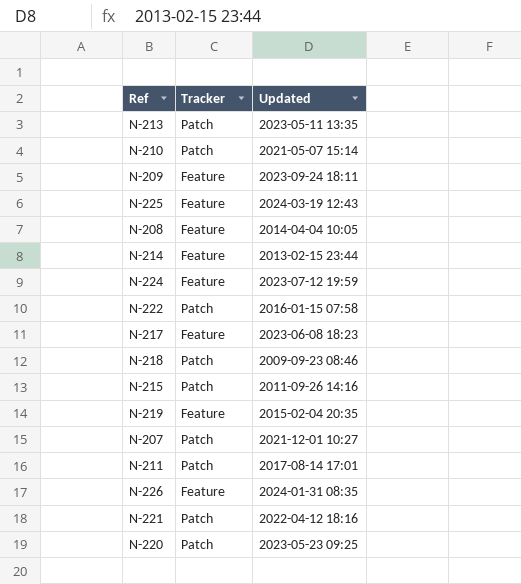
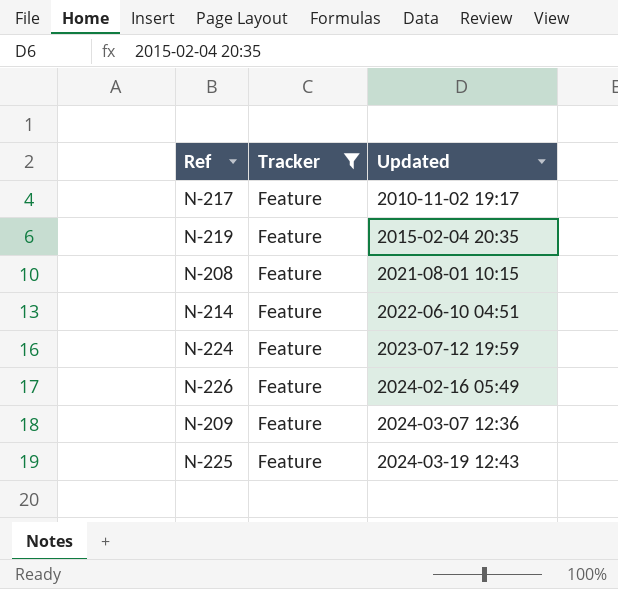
filter: none -> Tracker = Feature
row order: none -> Updated ascending
N-217 | Updated: 2023-06-08 18:23 -> 2010-11-02 19:17
N-208 | Updated: 2014-04-04 10:05 -> 2021-08-01 10:15
N-214 | Updated: 2013-02-15 23:44 -> 2022-06-10 04:51
N-226 | Updated: 2024-01-31 08:35 -> 2024-02-16 05:49
N-209 | Updated: 2023-09-24 18:11 -> 2024-03-07 12:36

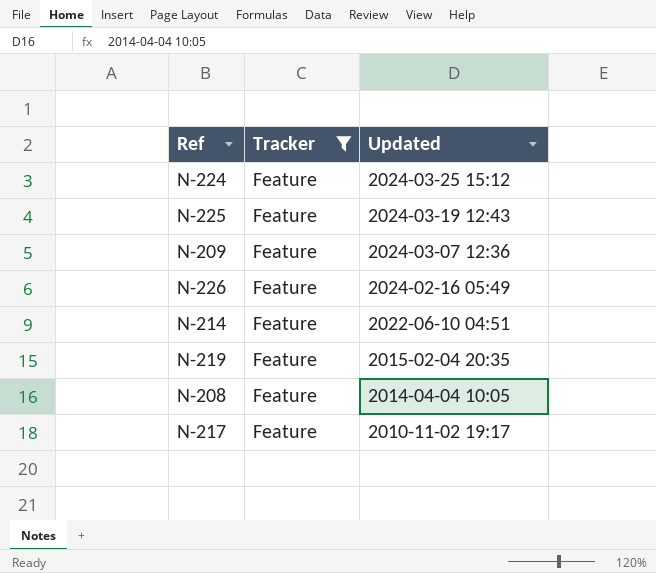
row order: Updated ascending -> Updated descending
N-224 | Updated: 2023-07-12 19:59 -> 2024-03-25 15:12
N-208 | Updated: 2021-08-01 10:15 -> 2014-04-04 10:05

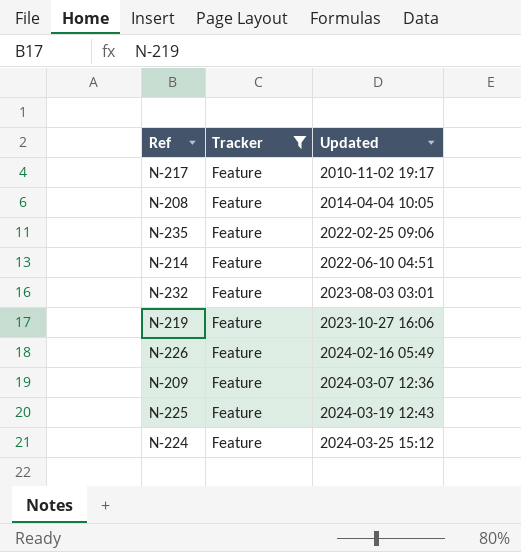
row order: Updated descending -> Updated ascending
row N-235: none -> Feature | 2022-02-25 09:06
row N-232: none -> Feature | 2023-08-03 03:01
N-219 | Updated: 2015-02-04 20:35 -> 2023-10-27 16:06

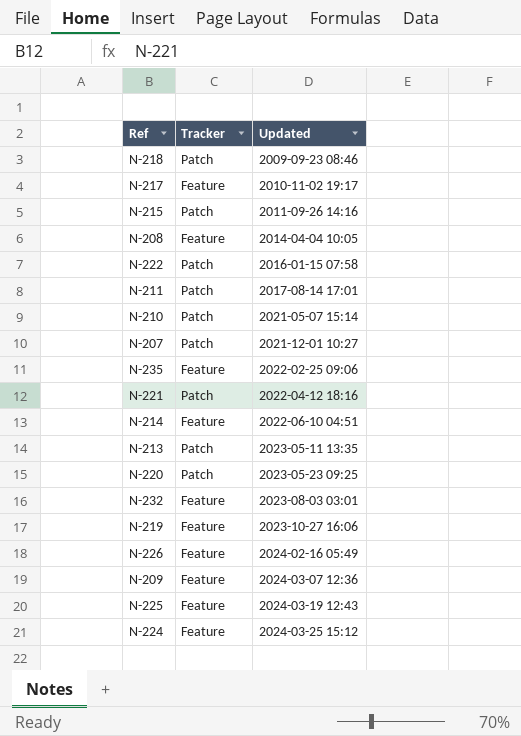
filter: Tracker = Feature -> none

